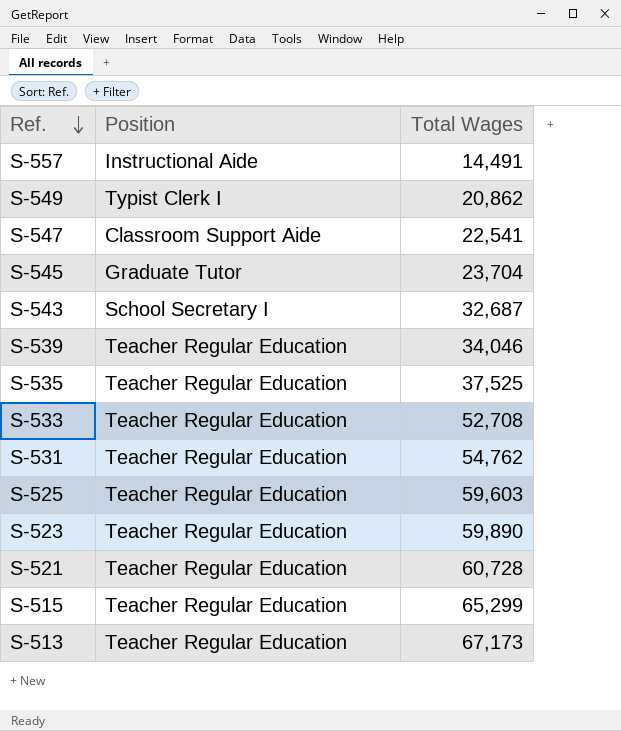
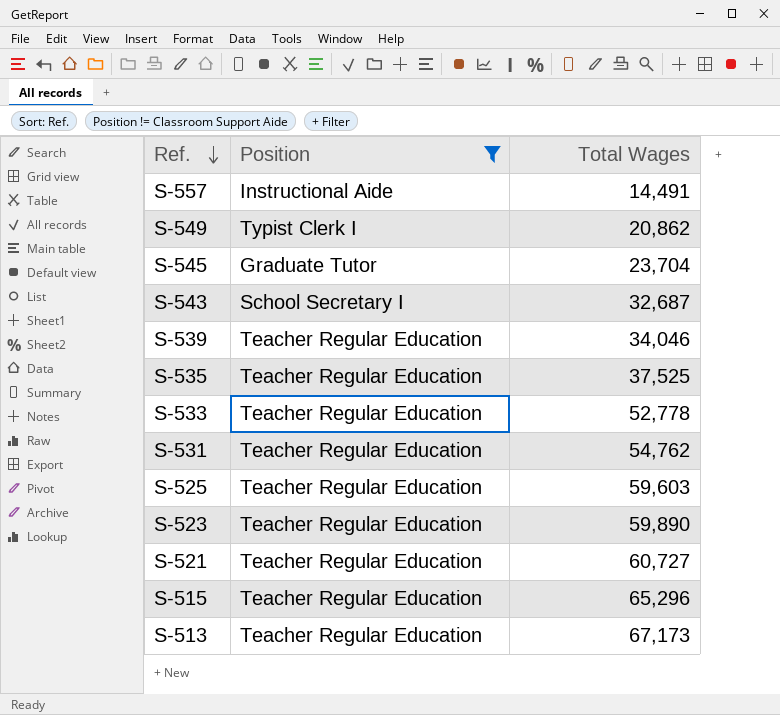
filter: none -> Position != Classroom Support Aide
S-533 | Total Wages: 52,708 -> 52,778
S-521 | Total Wages: 60,728 -> 60,727
S-515 | Total Wages: 65,299 -> 65,296

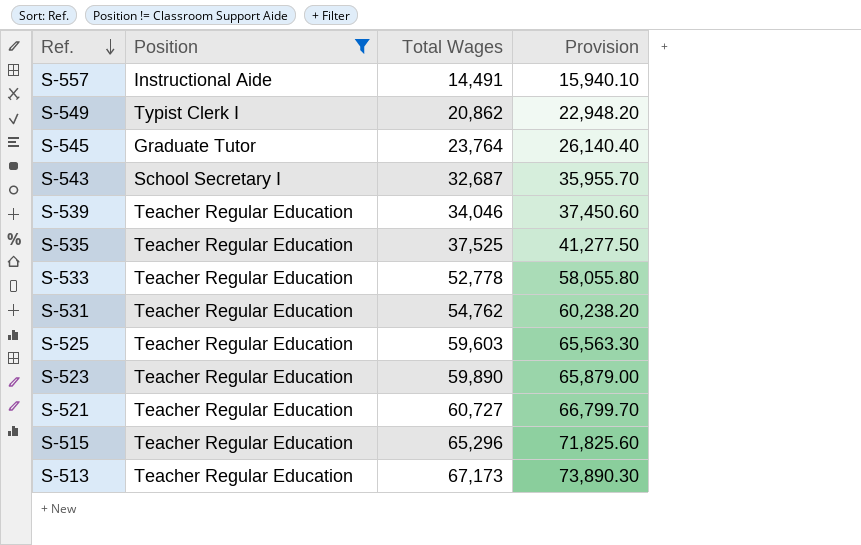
column Provision | formula: none -> [Total Wages] * 1.1
S-545 | Total Wages: 23,704 -> 23,764

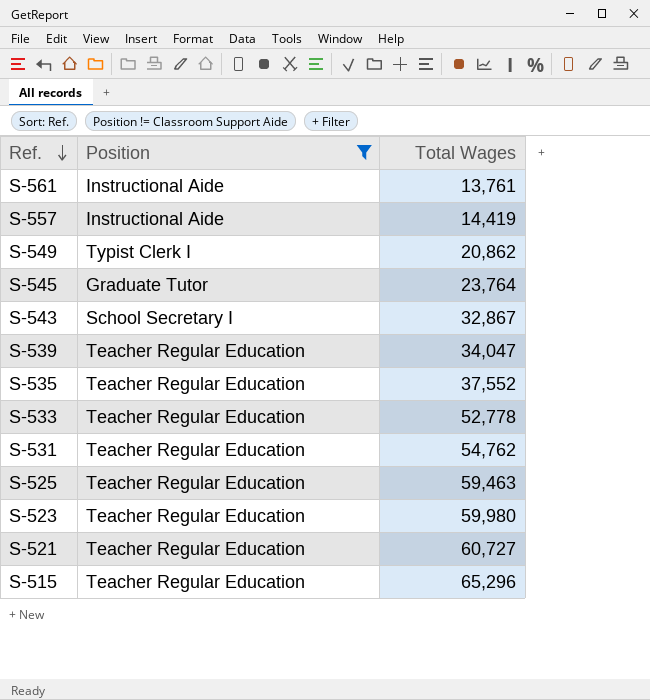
column Provision | formula: [Total Wages] * 1.1 -> none
row S-513: Teacher Regular Education | 67,173 | 73,890.30 -> none
row S-561: none -> Instructional Aide | 13,761
S-557 | Total Wages: 14,491 -> 14,419
S-543 | Total Wages: 32,687 -> 32,867
S-539 | Total Wages: 34,046 -> 34,047
S-535 | Total Wages: 37,525 -> 37,552
S-525 | Total Wages: 59,603 -> 59,463
S-523 | Total Wages: 59,890 -> 59,980

